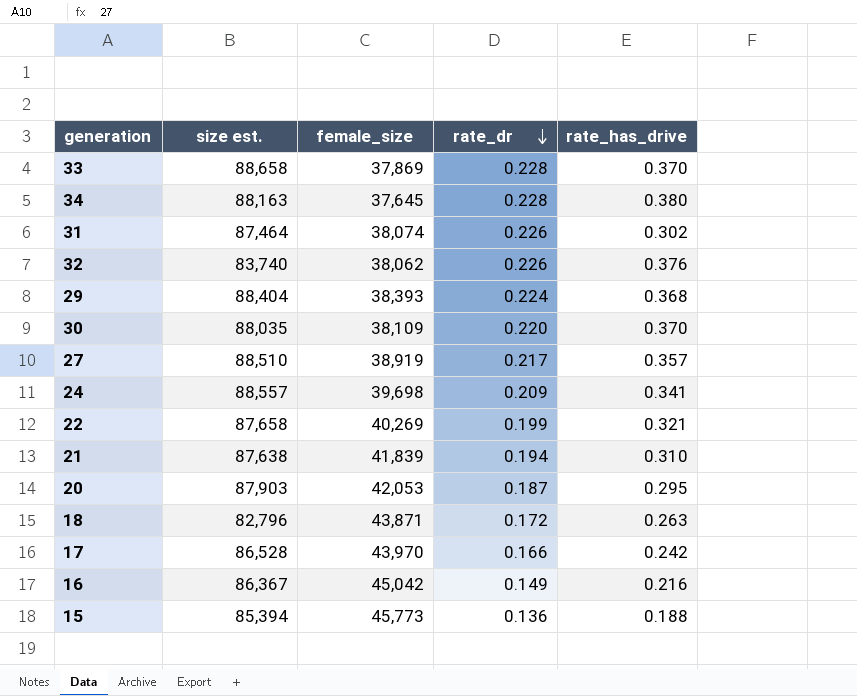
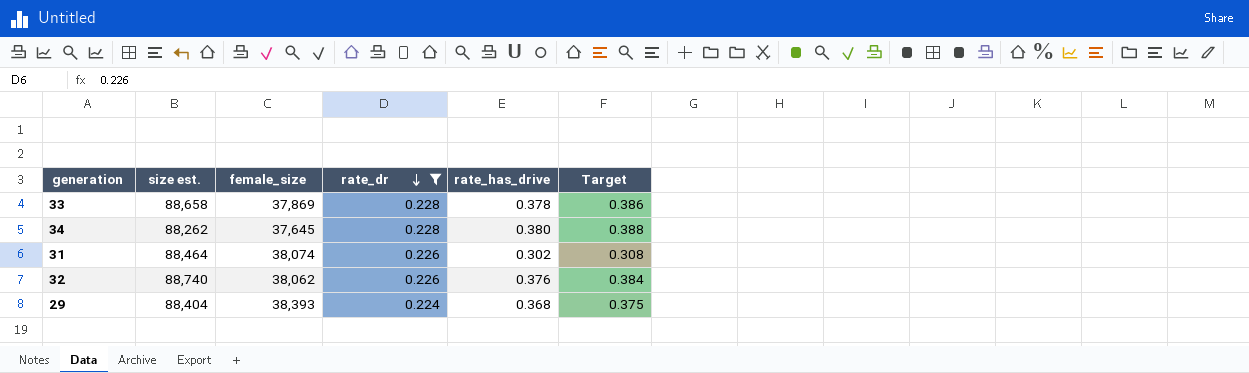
filter: none -> rate_dr >= 0.224
column Target | formula: none -> [rate_has_drive] * 1.02
33 | rate_has_drive: 0.370 -> 0.378
34 | size est.: 88,163 -> 88,262
31 | size est.: 87,464 -> 88,464
32 | size est.: 83,740 -> 88,740

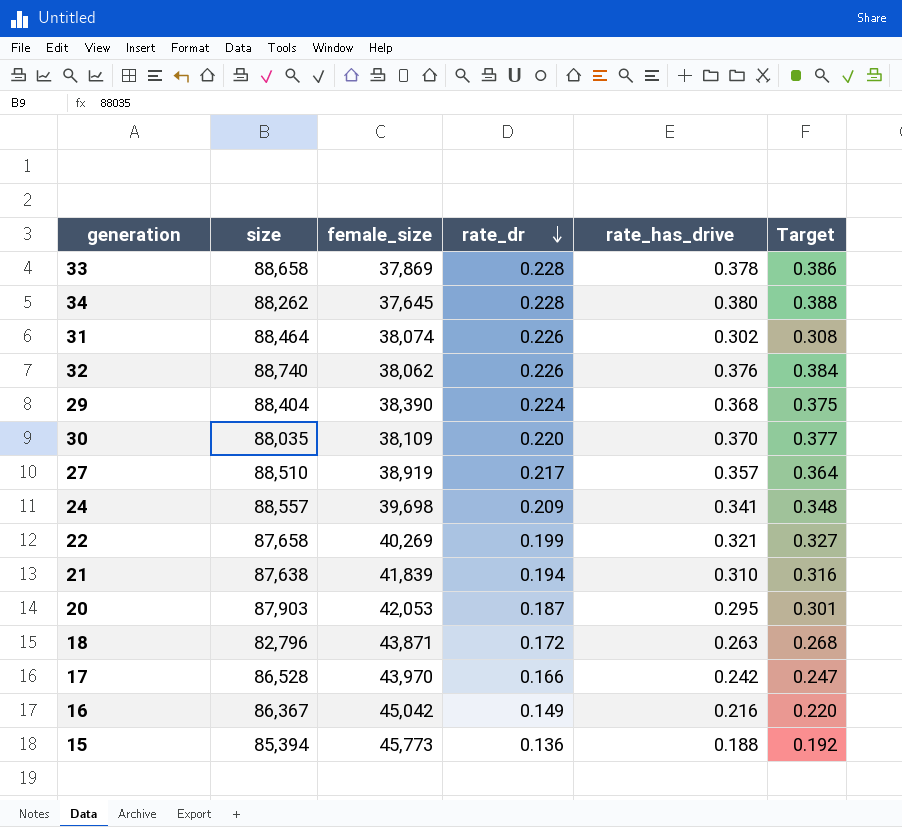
filter: rate_dr >= 0.224 -> none
column name: size est. -> size
29 | female_size: 38,393 -> 38,390

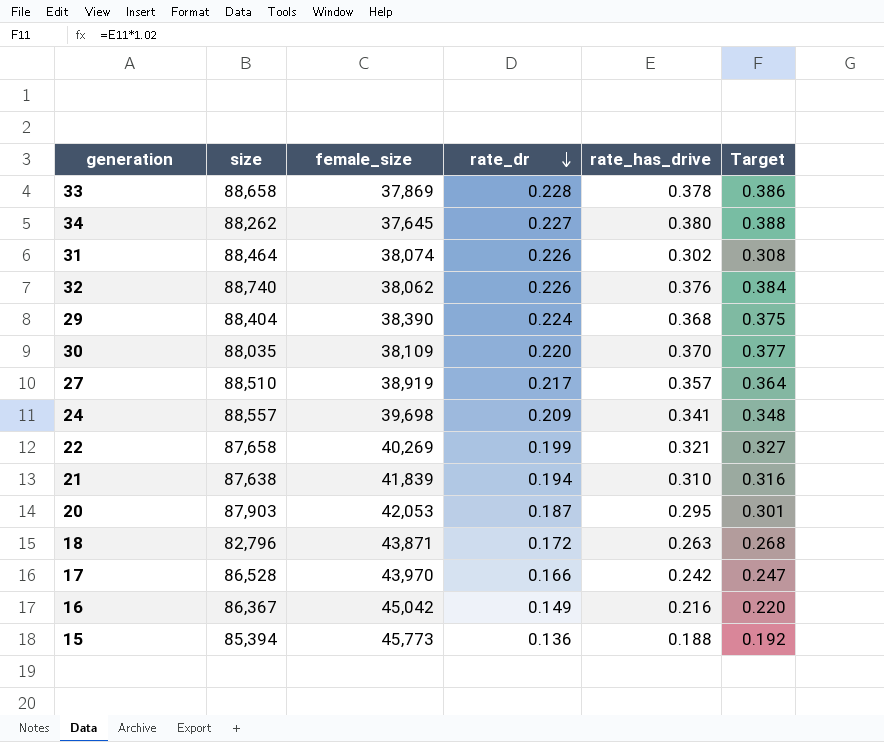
34 | rate_dr: 0.228 -> 0.227

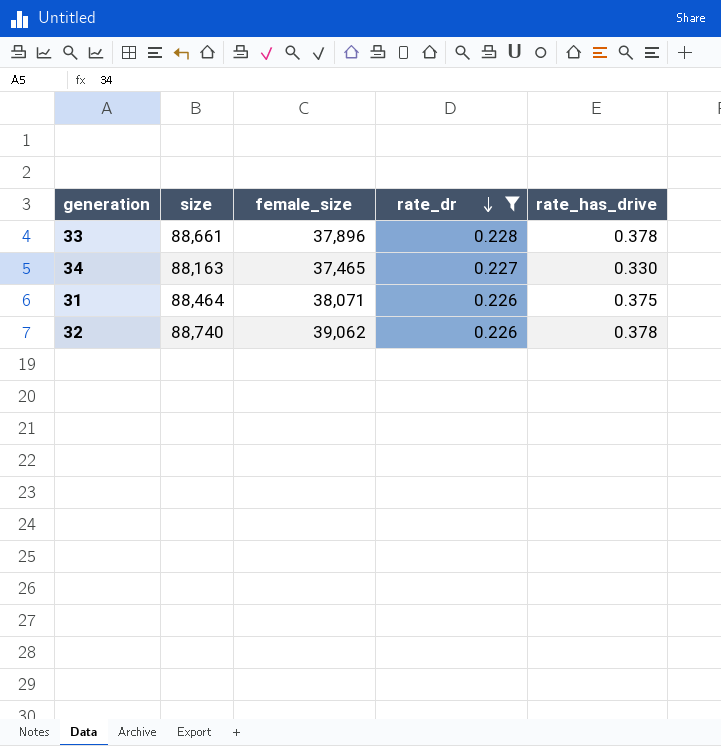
filter: none -> rate_dr >= 0.226
column Target | formula: [rate_has_drive] * 1.02 -> none
33 | size: 88,658 -> 88,661
33 | female_size: 37,869 -> 37,896
34 | size: 88,262 -> 88,163
34 | female_size: 37,645 -> 37,465
34 | rate_has_drive: 0.380 -> 0.330
31 | female_size: 38,074 -> 38,071
31 | rate_has_drive: 0.302 -> 0.375
32 | female_size: 38,062 -> 39,062
32 | rate_has_drive: 0.376 -> 0.378

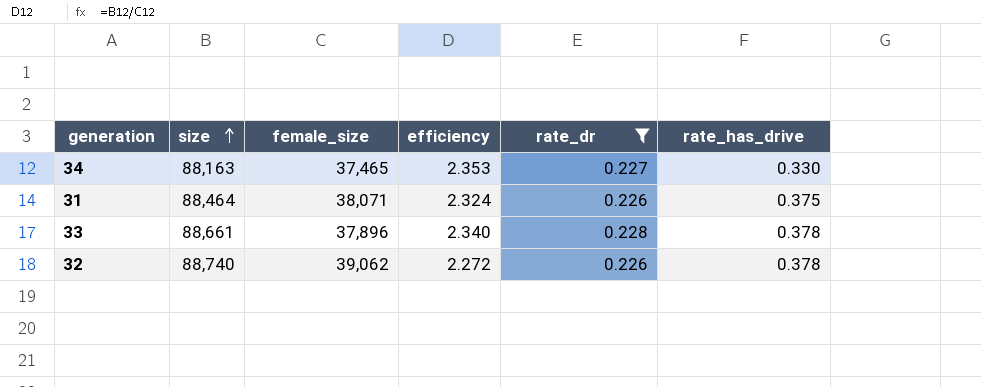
row order: rate_dr descending -> size ascending
column efficiency | formula: none -> [size] / [female_size]

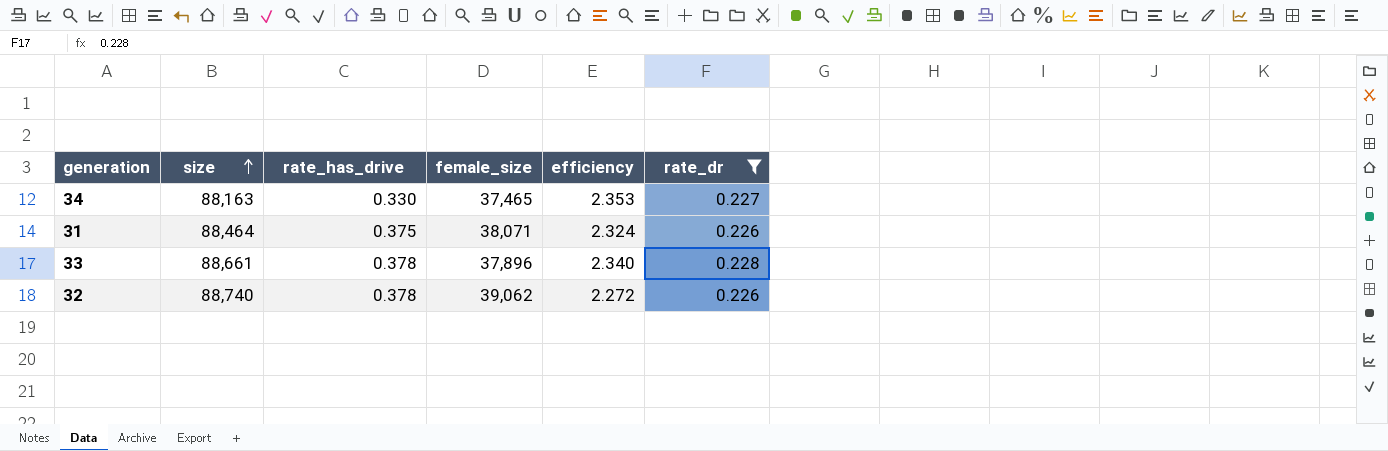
column rate_has_drive | position: 6 -> 3

